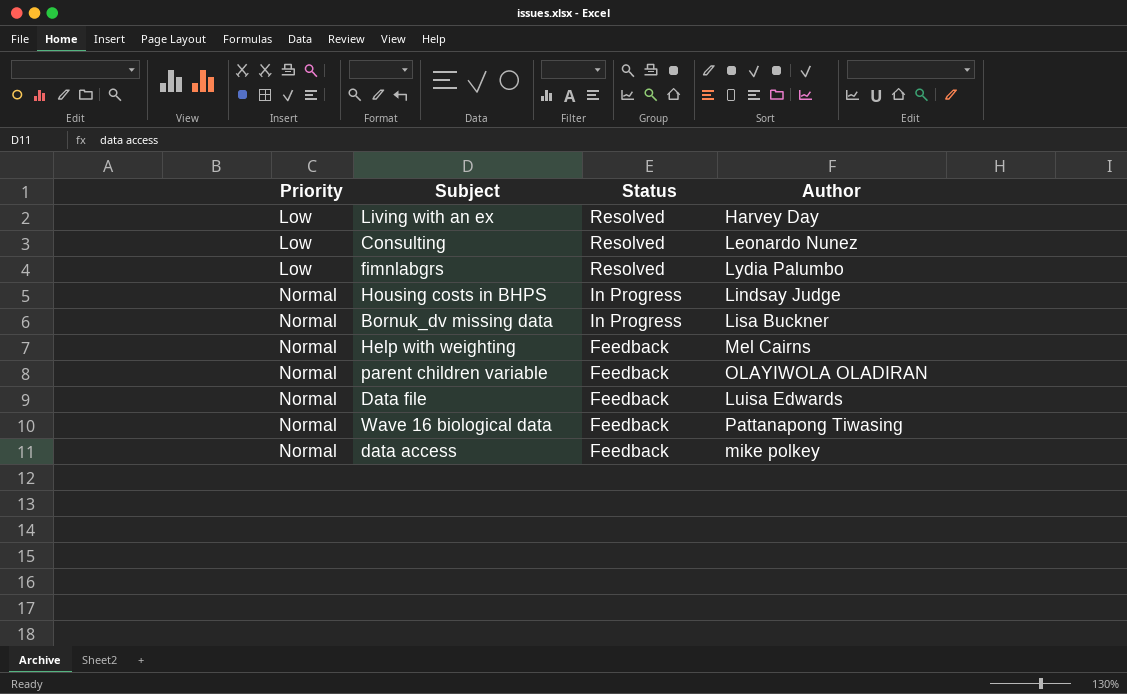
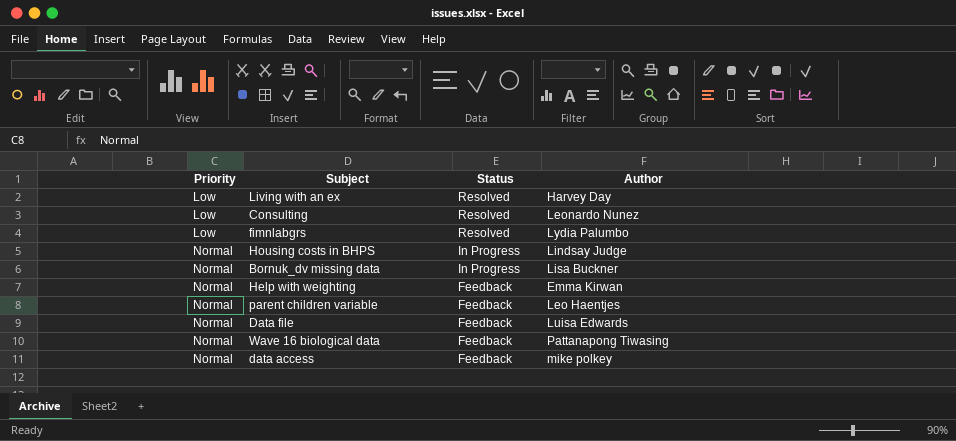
Help with weighting | Author: Mel Cairns -> Emma Kirwan
parent children variable | Author: OLAYIWOLA OLADIRAN -> Leo Haentjes

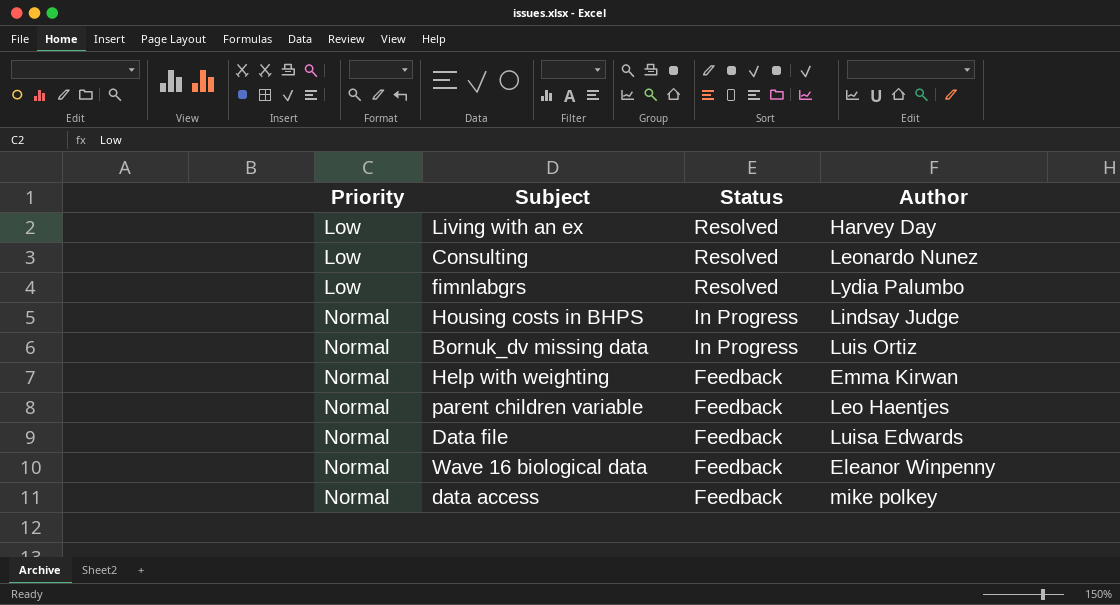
Bornuk_dv missing data | Author: Lisa Buckner -> Luis Ortiz
Wave 16 biological data | Author: Pattanapong Tiwasing -> Eleanor Winpenny

